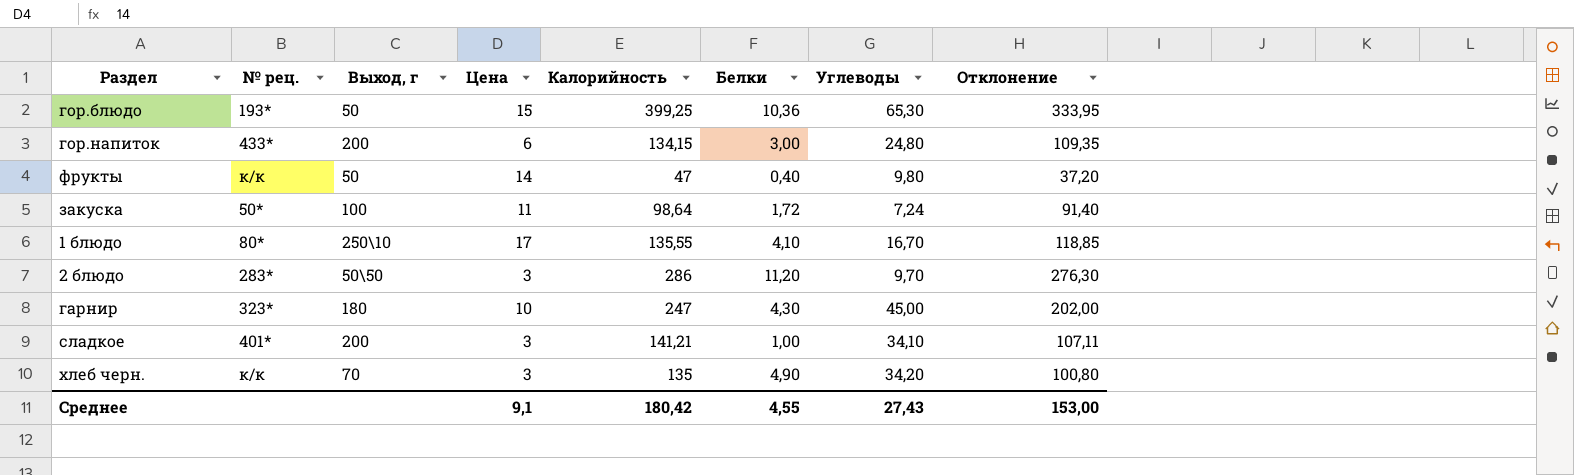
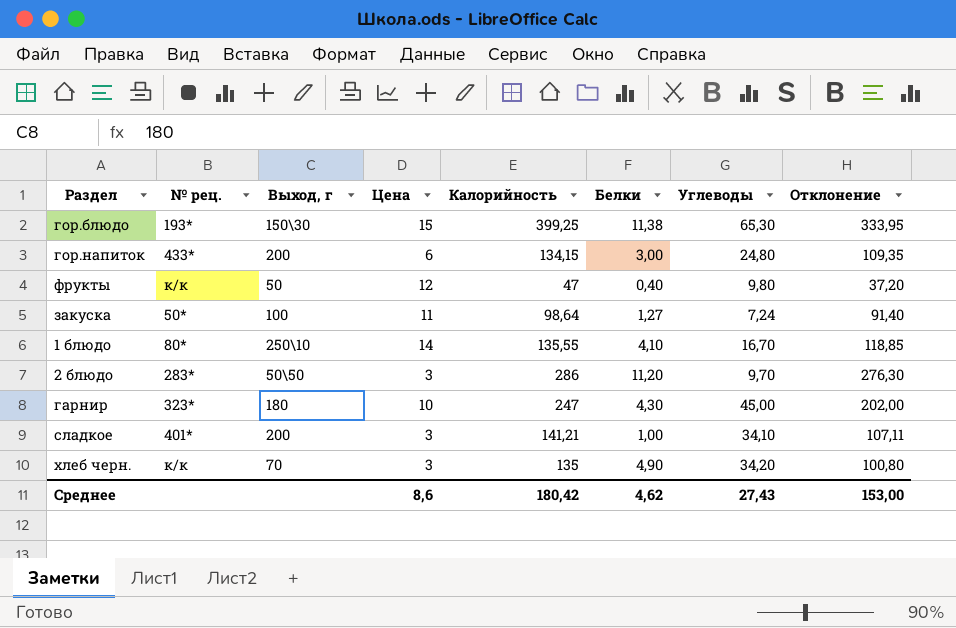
гор.блюдо | Выход, г: 50 -> 150\30
гор.блюдо | Белки: 10,36 -> 11,38
фрукты | Цена: 14 -> 12
закуска | Белки: 1,72 -> 1,27
1 блюдо | Цена: 17 -> 14
Среднее | Цена: 9,1 -> 8,6
Среднее | Белки: 4,55 -> 4,62

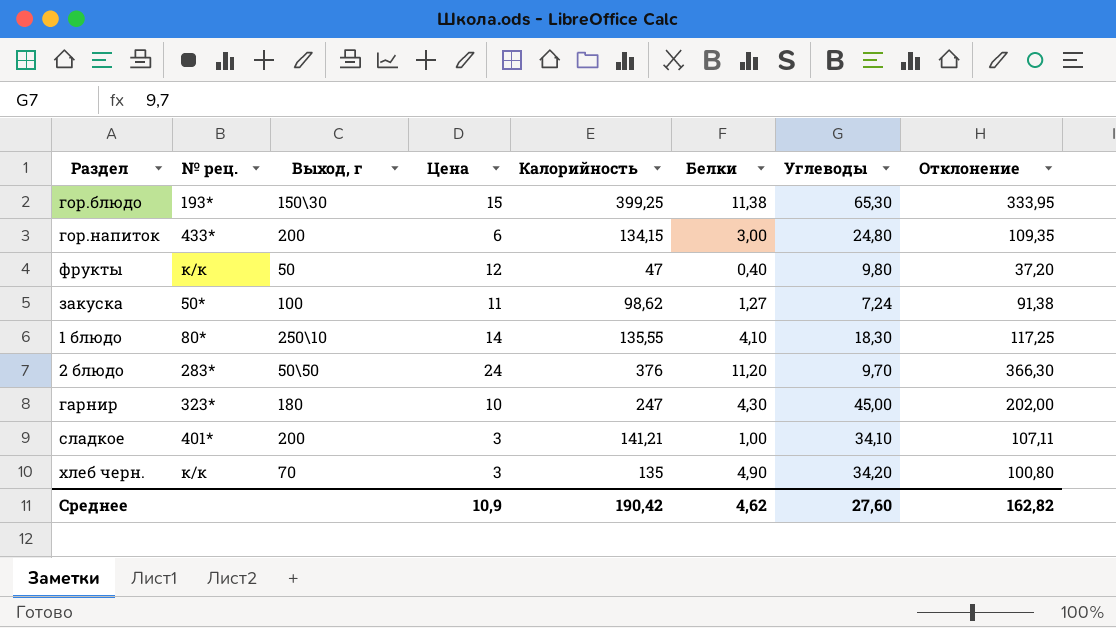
закуска | Калорийность: 98,64 -> 98,62
закуска | Отклонение: 91,40 -> 91,38
1 блюдо | Углеводы: 16,70 -> 18,30
1 блюдо | Отклонение: 118,85 -> 117,25
2 блюдо | Цена: 3 -> 24
2 блюдо | Калорийность: 286 -> 376
2 блюдо | Отклонение: 276,30 -> 366,30
Среднее | Цена: 8,6 -> 10,9
Среднее | Калорийность: 180,42 -> 190,42
Среднее | Углеводы: 27,43 -> 27,60
Среднее | Отклонение: 153,00 -> 162,82

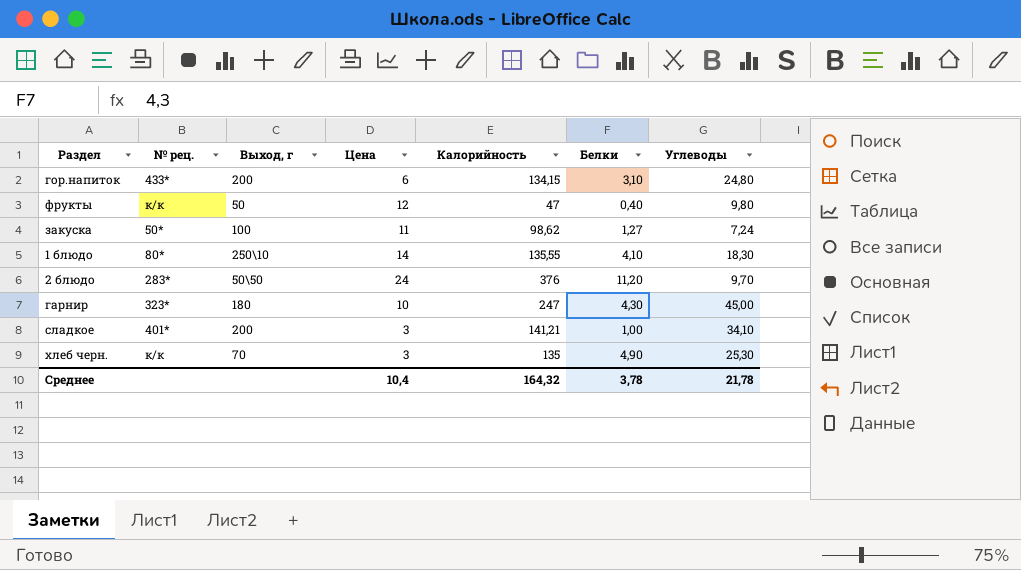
column Отклонение | formula: [Калорийность] - [Углеводы] -> none
row гор.блюдо: 193* | 150\30 | 15 | 399,25 | 11,38 | 65,30 | 333,95 -> none
гор.напиток | Белки: 3,00 -> 3,10
хлеб черн. | Углеводы: 34,20 -> 25,30
Среднее | Цена: 10,9 -> 10,4
Среднее | Калорийность: 190,42 -> 164,32
Среднее | Белки: 4,62 -> 3,78
Среднее | Углеводы: 27,60 -> 21,78

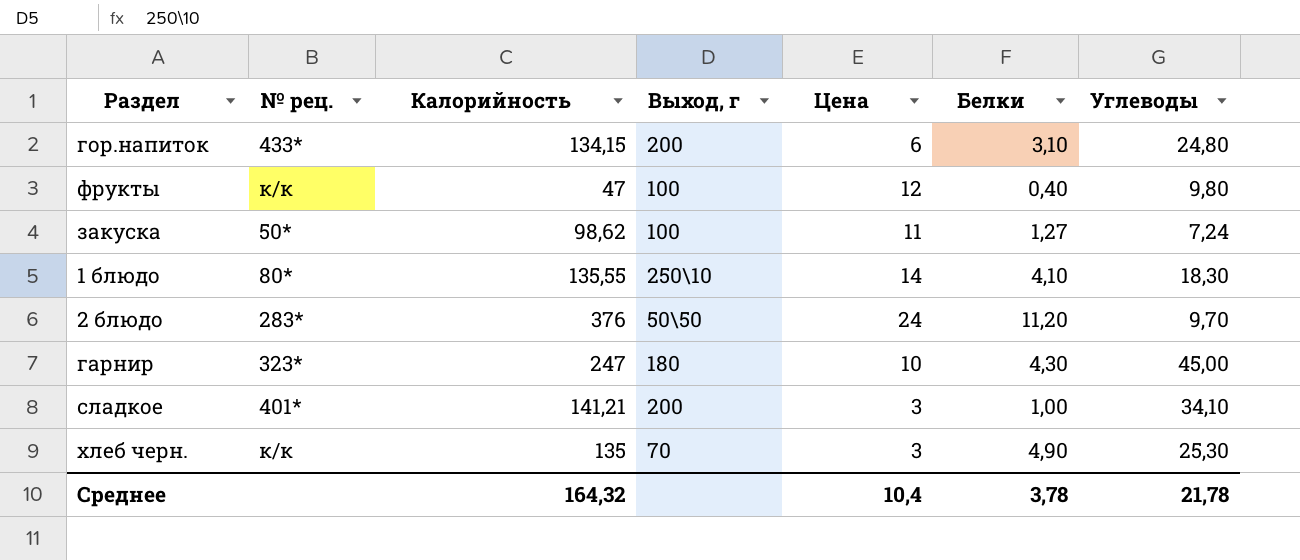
column Калорийность | position: 5 -> 3
фрукты | Выход, г: 50 -> 100

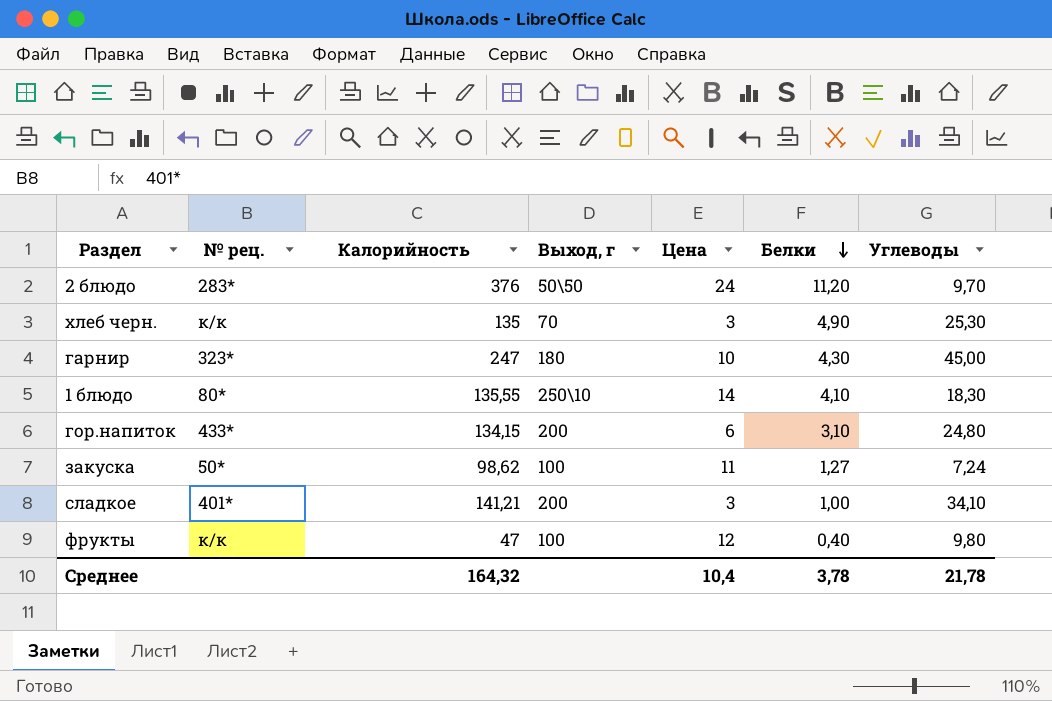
row order: none -> Белки descending

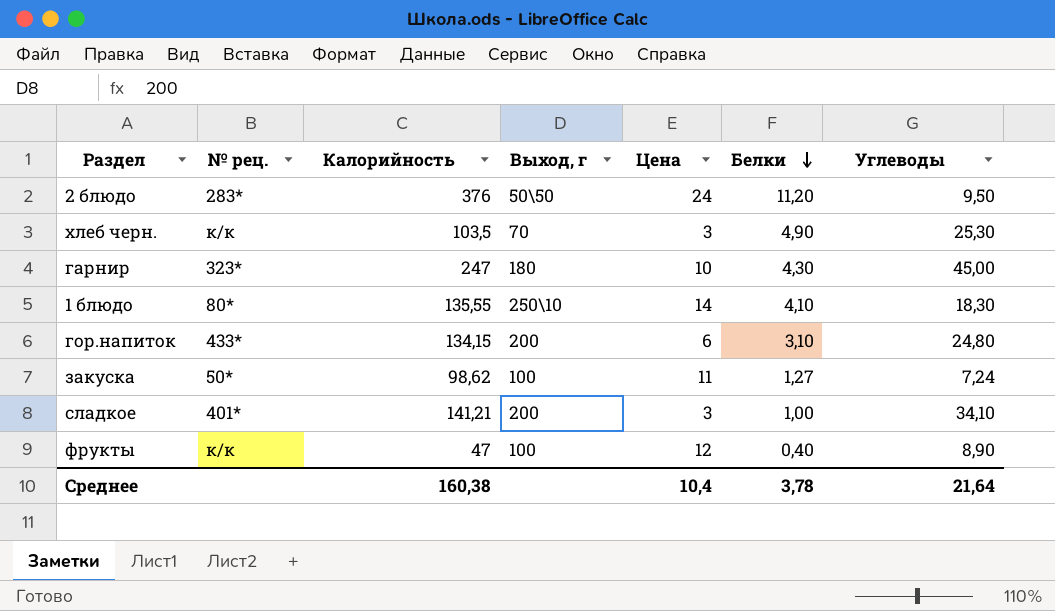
2 блюдо | Углеводы: 9,70 -> 9,50
хлеб черн. | Калорийность: 135 -> 103,5
фрукты | Углеводы: 9,80 -> 8,90
Среднее | Калорийность: 164,32 -> 160,38
Среднее | Углеводы: 21,78 -> 21,64

